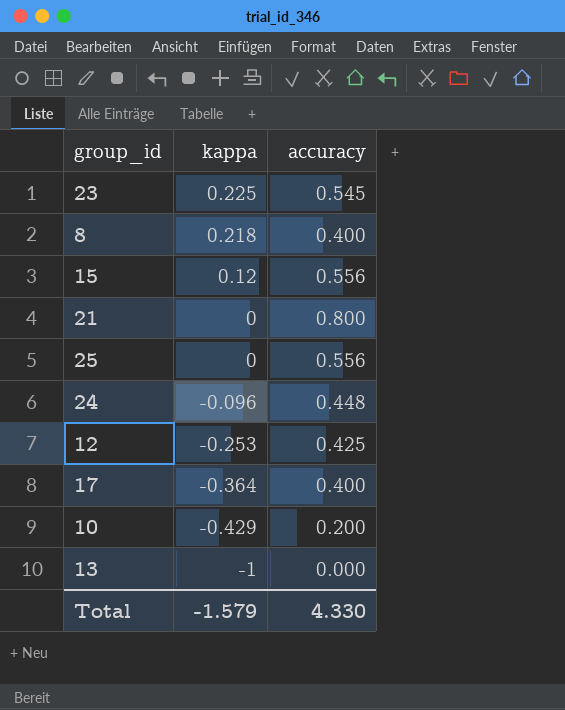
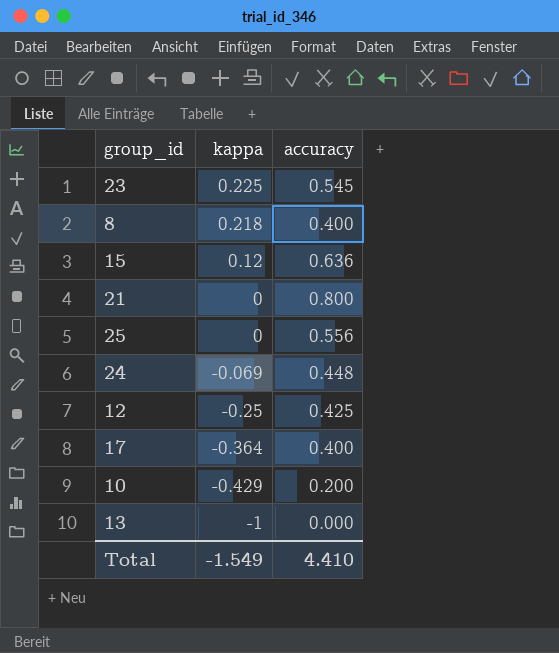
15 | accuracy: 0.556 -> 0.636
24 | kappa: -0.096 -> -0.069
12 | kappa: -0.253 -> -0.25
Total | kappa: -1.579 -> -1.549
Total | accuracy: 4.330 -> 4.410

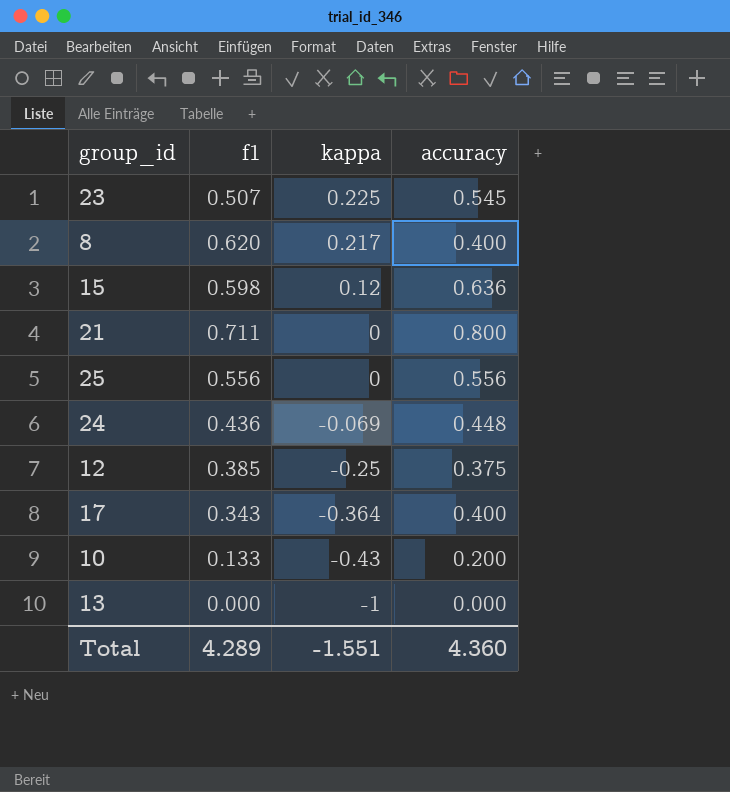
column f1 | position: none -> 2
8 | kappa: 0.218 -> 0.217
12 | accuracy: 0.425 -> 0.375
10 | kappa: -0.429 -> -0.43
Total | kappa: -1.549 -> -1.551
Total | accuracy: 4.410 -> 4.360

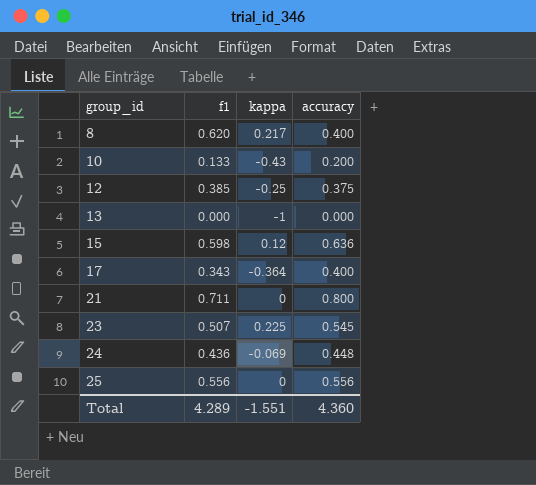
row order: kappa descending -> group_id ascending

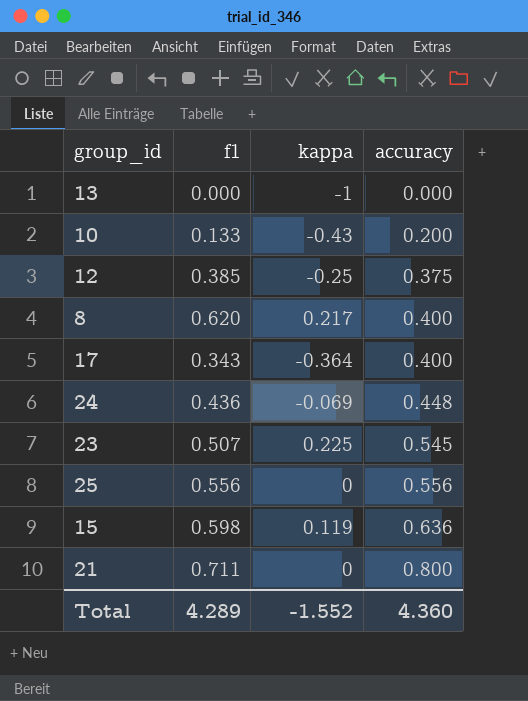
row order: group_id ascending -> accuracy ascending
15 | kappa: 0.12 -> 0.119
Total | kappa: -1.551 -> -1.552

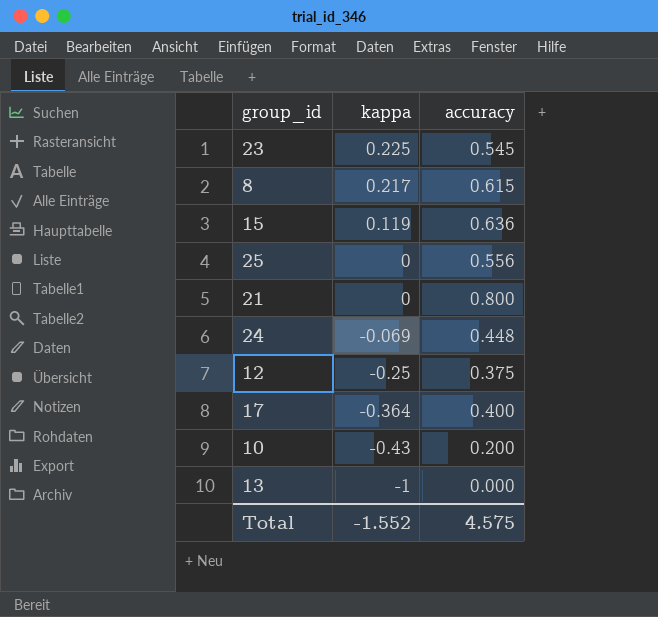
row order: accuracy ascending -> kappa descending
column f1 | position: 2 -> none
8 | accuracy: 0.400 -> 0.615
Total | accuracy: 4.360 -> 4.575

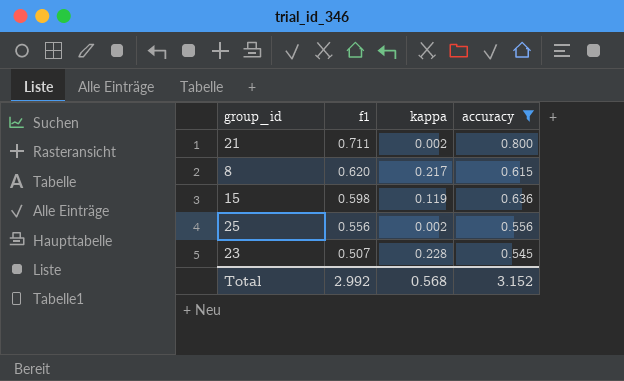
filter: none -> accuracy >= 0.545
row order: kappa descending -> f1 descending
column f1 | position: none -> 2
21 | kappa: 0 -> 0.002
25 | kappa: 0 -> 0.002
23 | kappa: 0.225 -> 0.228
Total | kappa: -1.552 -> 0.568
Total | accuracy: 4.575 -> 3.152

